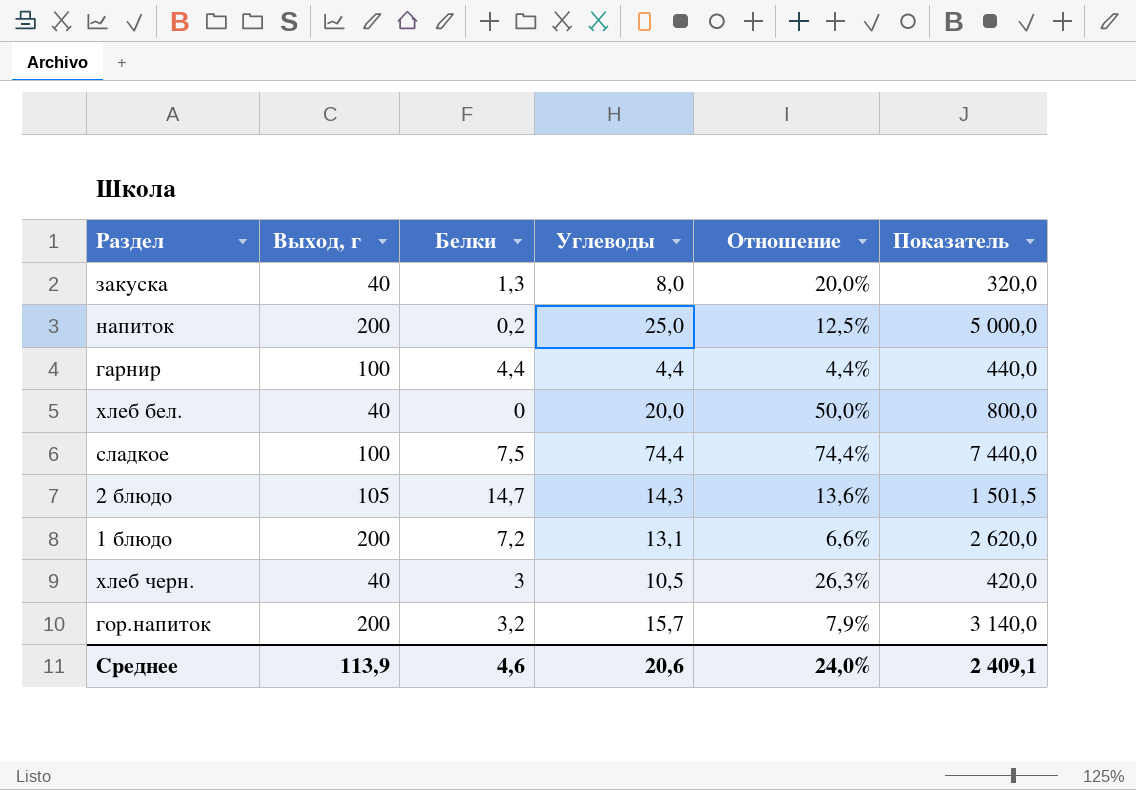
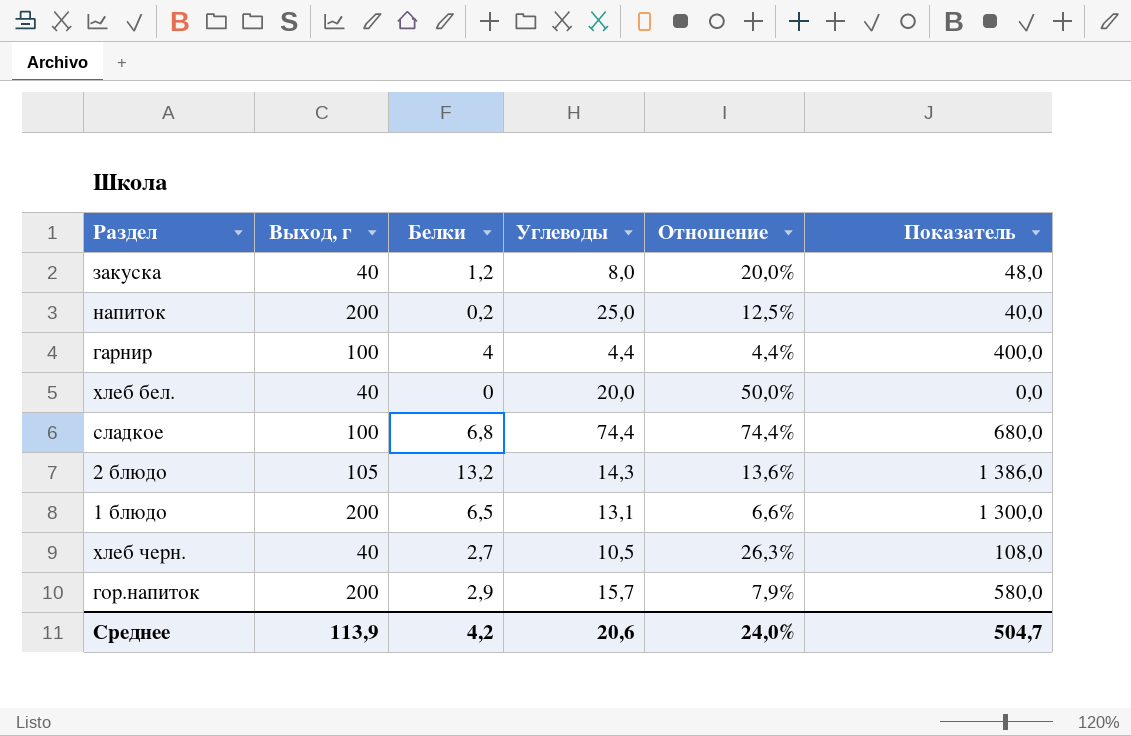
column Показатель | formula: [Выход, г] * [Углеводы] -> [Выход, г] * [Белки]
закуска | Белки: 1,3 -> 1,2
гарнир | Белки: 4,4 -> 4
сладкое | Белки: 7,5 -> 6,8
2 блюдо | Белки: 14,7 -> 13,2
1 блюдо | Белки: 7,2 -> 6,5
хлеб черн. | Белки: 3 -> 2,7
гор.напиток | Белки: 3,2 -> 2,9
Среднее | Белки: 4,6 -> 4,2
Среднее | Показатель: 2 409,1 -> 504,7

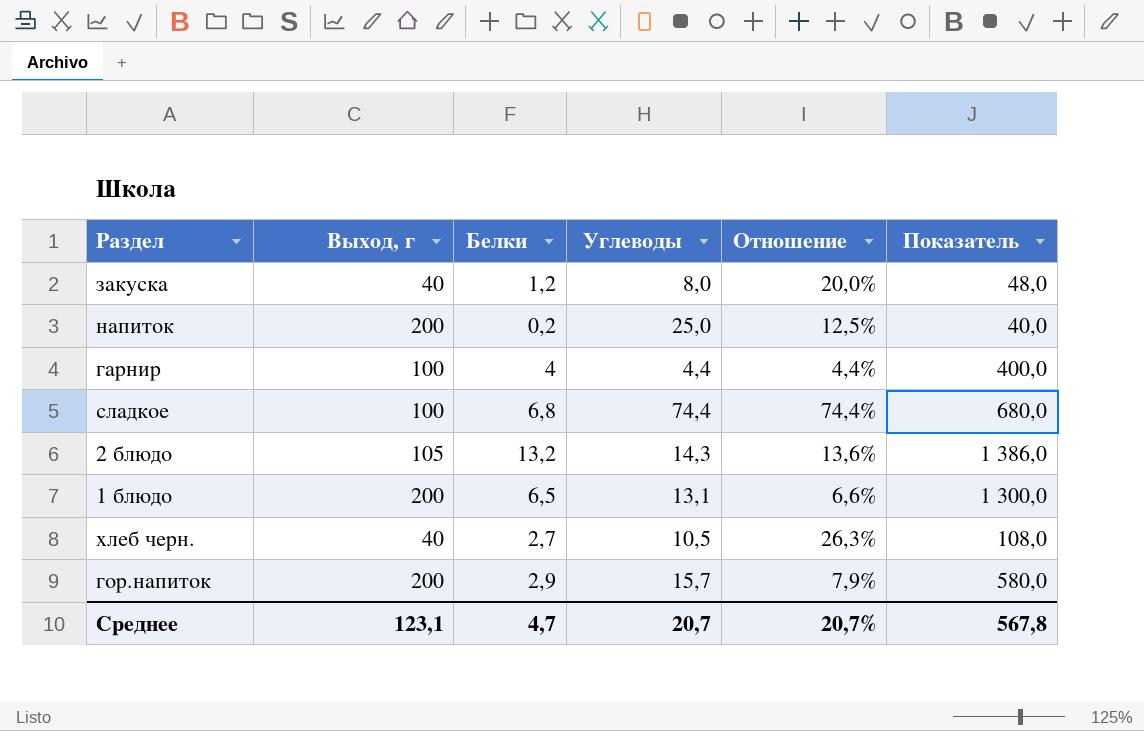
row хлеб бел.: 40 | 0 | 20,0 | 50,0% | 0,0 -> none
Среднее | Выход, г: 113,9 -> 123,1
Среднее | Белки: 4,2 -> 4,7
Среднее | Углеводы: 20,6 -> 20,7
Среднее | Отношение: 24,0% -> 20,7%
Среднее | Показатель: 504,7 -> 567,8

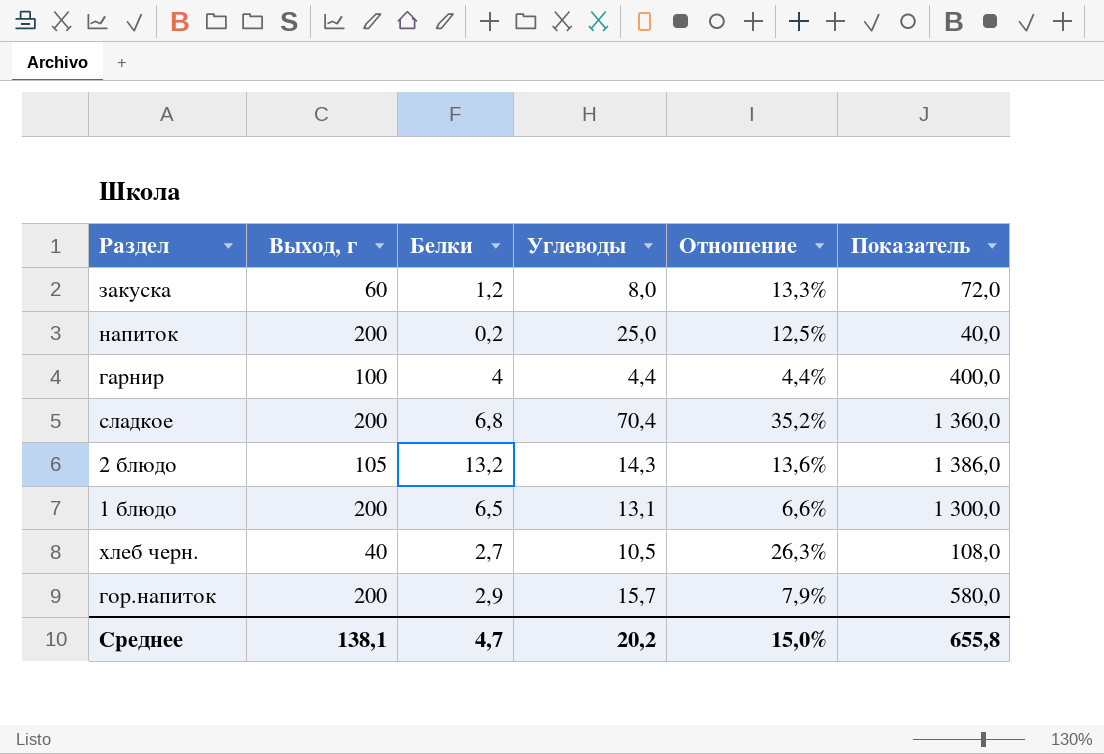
закуска | Выход, г: 40 -> 60
закуска | Отношение: 20,0% -> 13,3%
закуска | Показатель: 48,0 -> 72,0
сладкое | Выход, г: 100 -> 200
сладкое | Углеводы: 74,4 -> 70,4
сладкое | Отношение: 74,4% -> 35,2%
сладкое | Показатель: 680,0 -> 1 360,0
Среднее | Выход, г: 123,1 -> 138,1
Среднее | Углеводы: 20,7 -> 20,2
Среднее | Отношение: 20,7% -> 15,0%
Среднее | Показатель: 567,8 -> 655,8

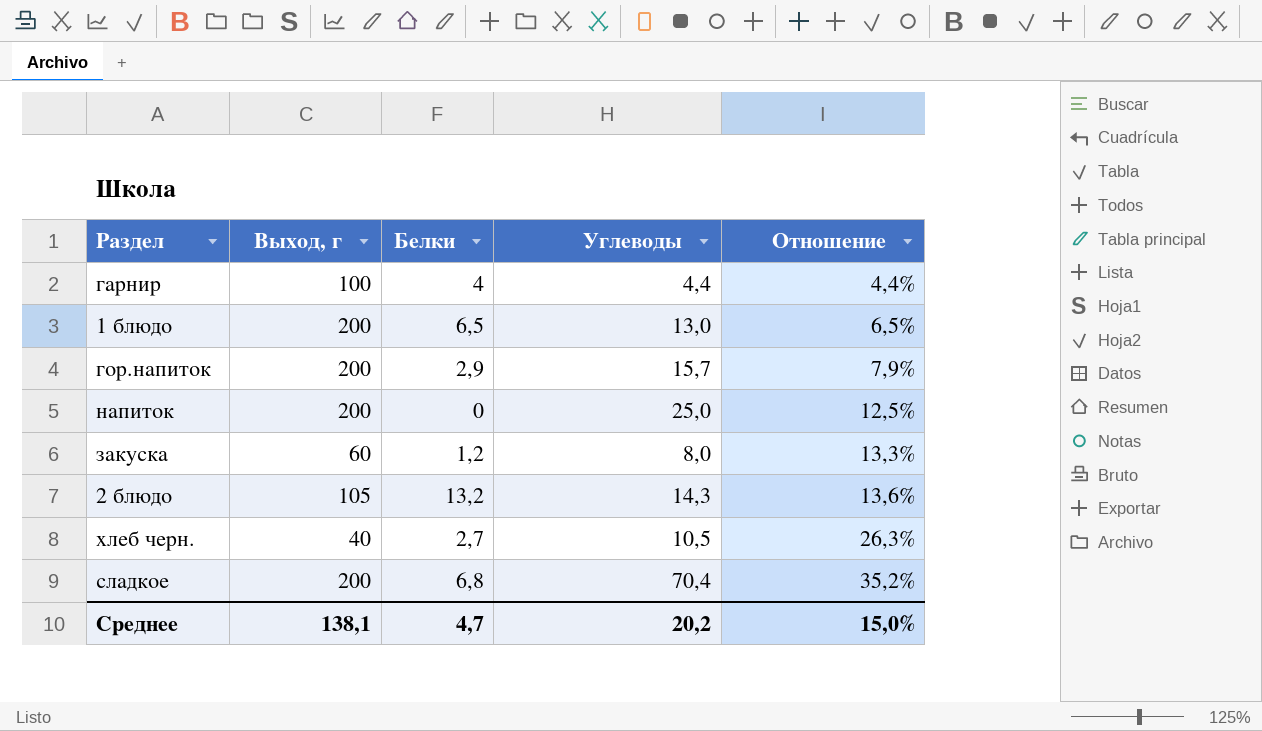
row order: none -> Отношение ascending
column Показатель | formula: [Выход, г] * [Белки] -> none
1 блюдо | Углеводы: 13,1 -> 13,0
1 блюдо | Отношение: 6,6% -> 6,5%
напиток | Белки: 0,2 -> 0

